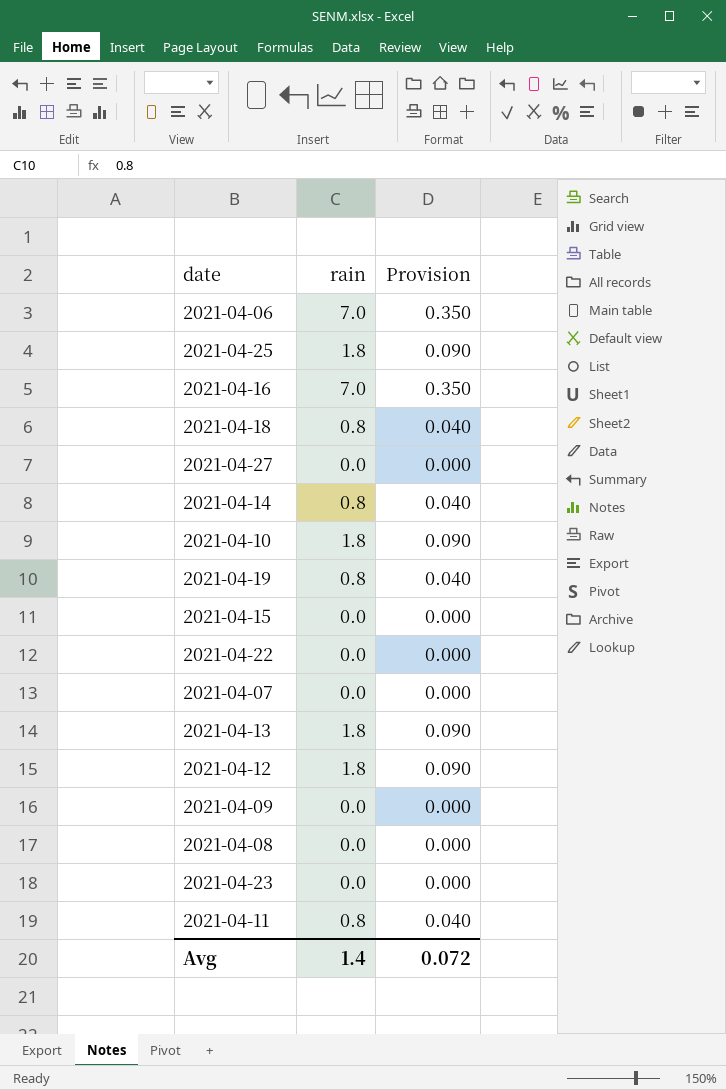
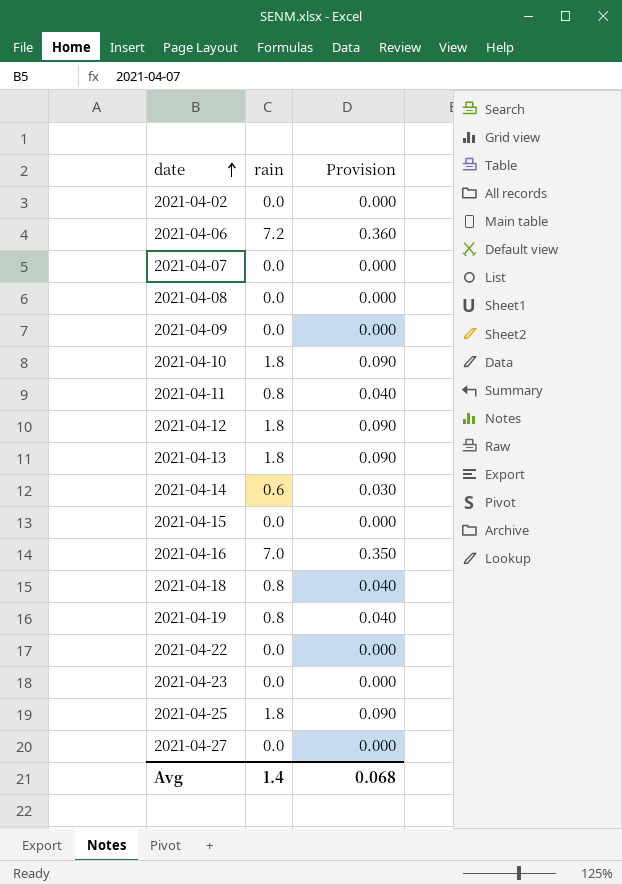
row order: none -> date ascending
row 2021-04-02: none -> 0.0 | 0.000
2021-04-06 | rain: 7.0 -> 7.2
2021-04-06 | Provision: 0.350 -> 0.360
2021-04-14 | rain: 0.8 -> 0.6
2021-04-14 | Provision: 0.040 -> 0.030
Avg | Provision: 0.072 -> 0.068

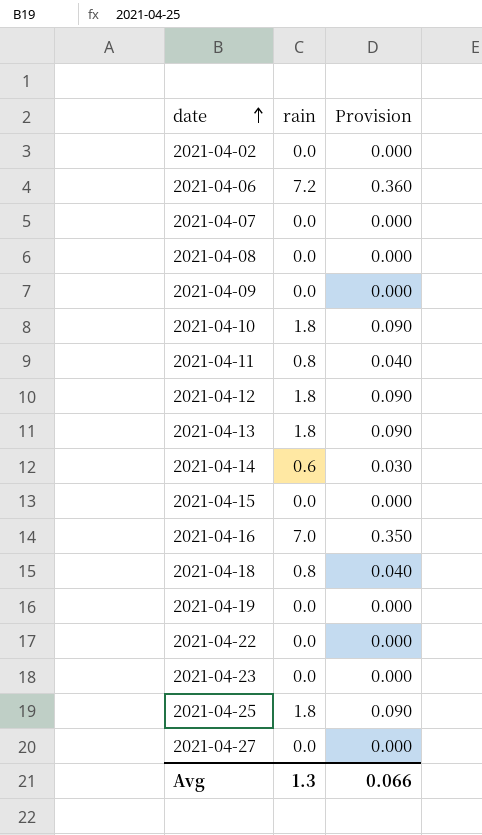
2021-04-19 | rain: 0.8 -> 0.0
2021-04-19 | Provision: 0.040 -> 0.000
Avg | rain: 1.4 -> 1.3
Avg | Provision: 0.068 -> 0.066

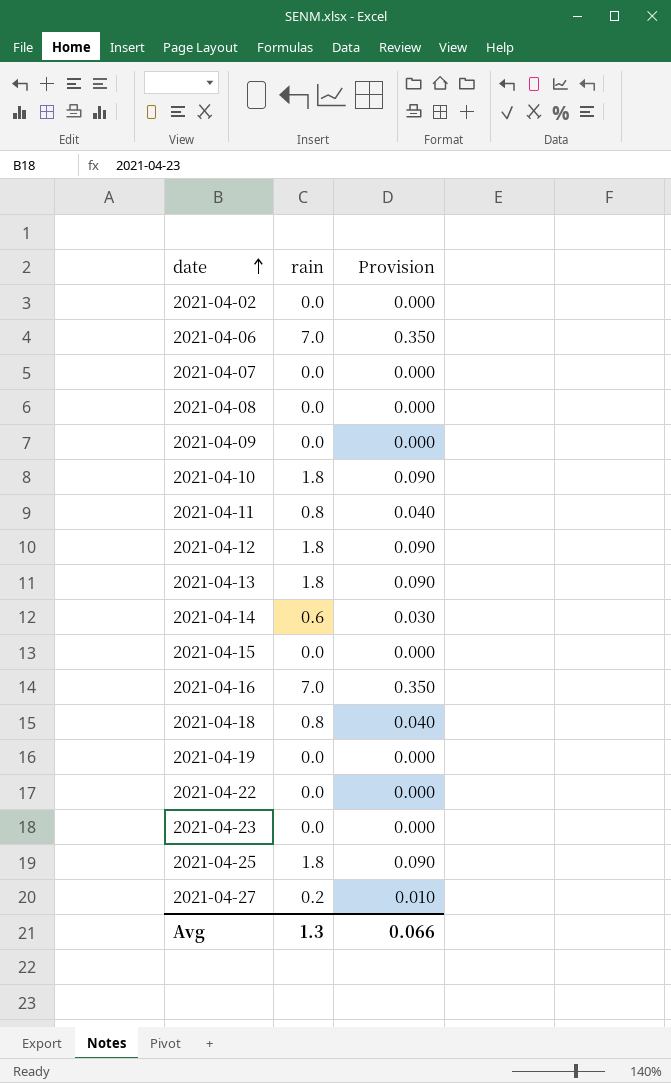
2021-04-06 | rain: 7.2 -> 7.0
2021-04-06 | Provision: 0.360 -> 0.350
2021-04-27 | rain: 0.0 -> 0.2
2021-04-27 | Provision: 0.000 -> 0.010

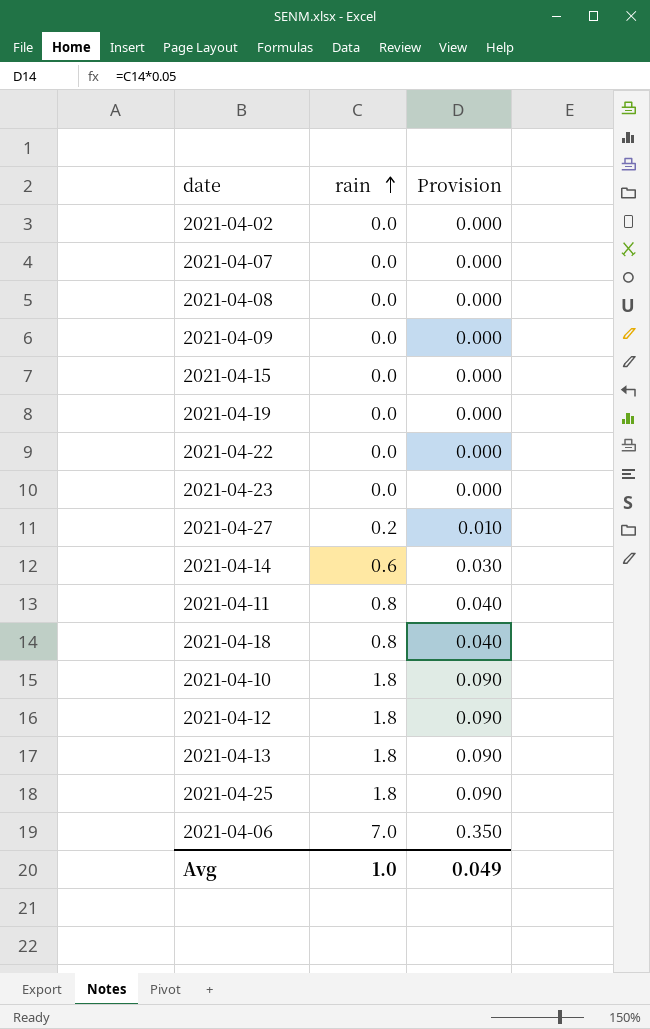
row order: date ascending -> rain ascending
row 2021-04-16: 7.0 | 0.350 -> none
Avg | rain: 1.3 -> 1.0
Avg | Provision: 0.066 -> 0.049

